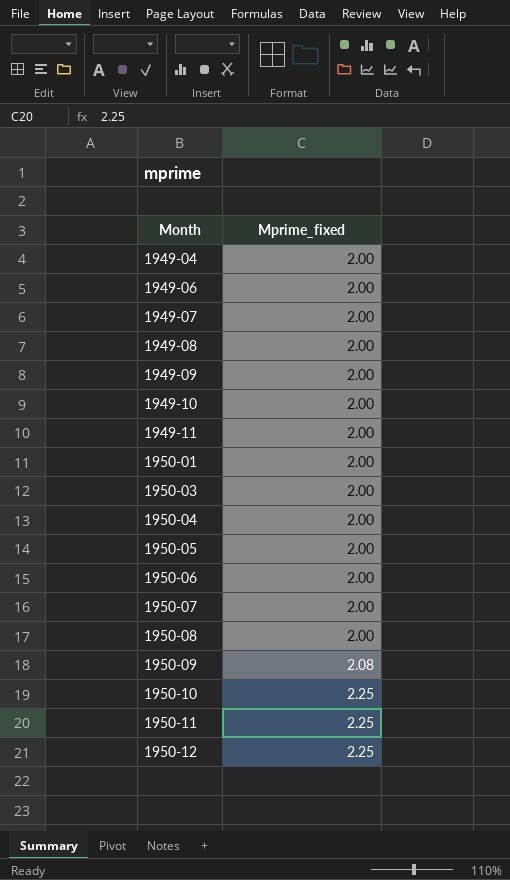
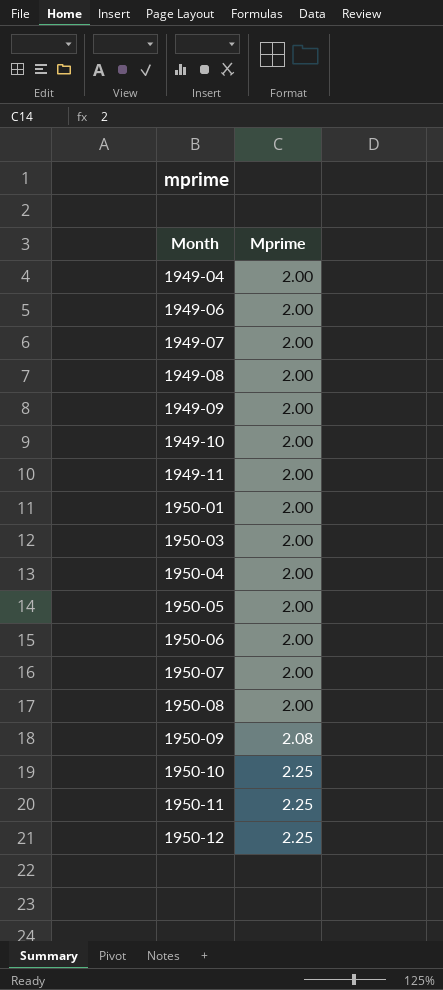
column name: Mprime_fixed -> Mprime

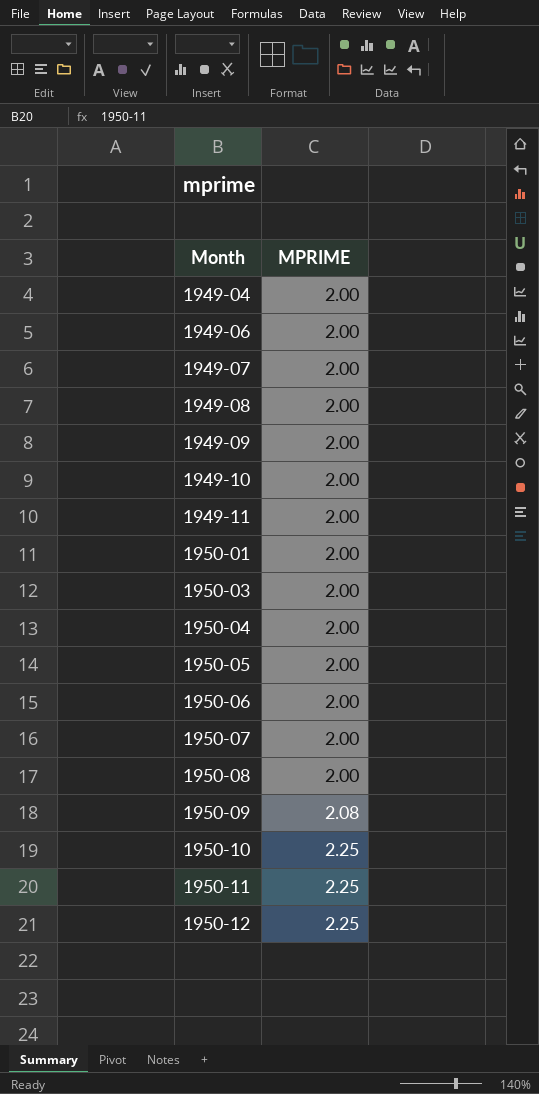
column name: Mprime -> MPRIME

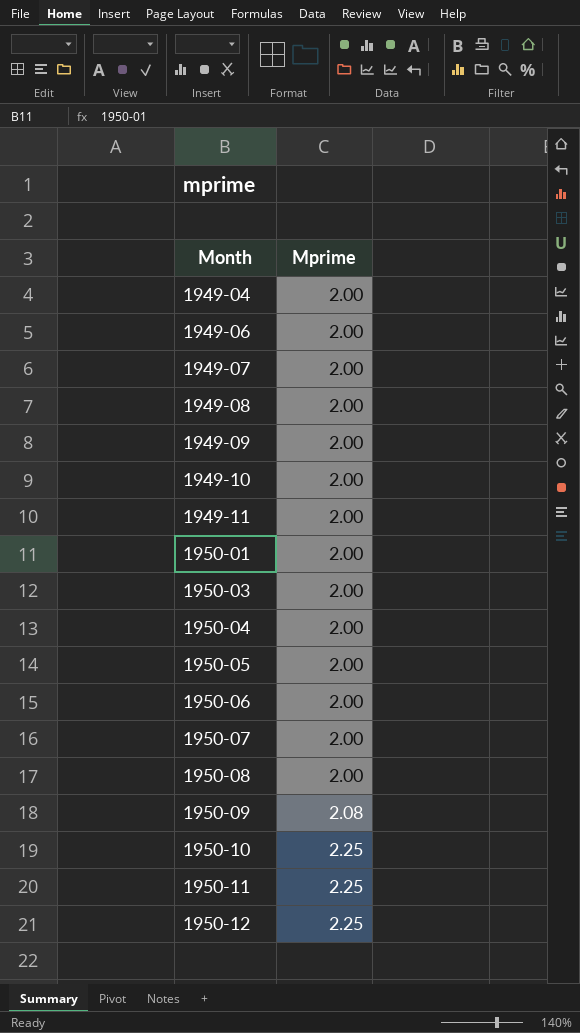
column name: MPRIME -> Mprime

